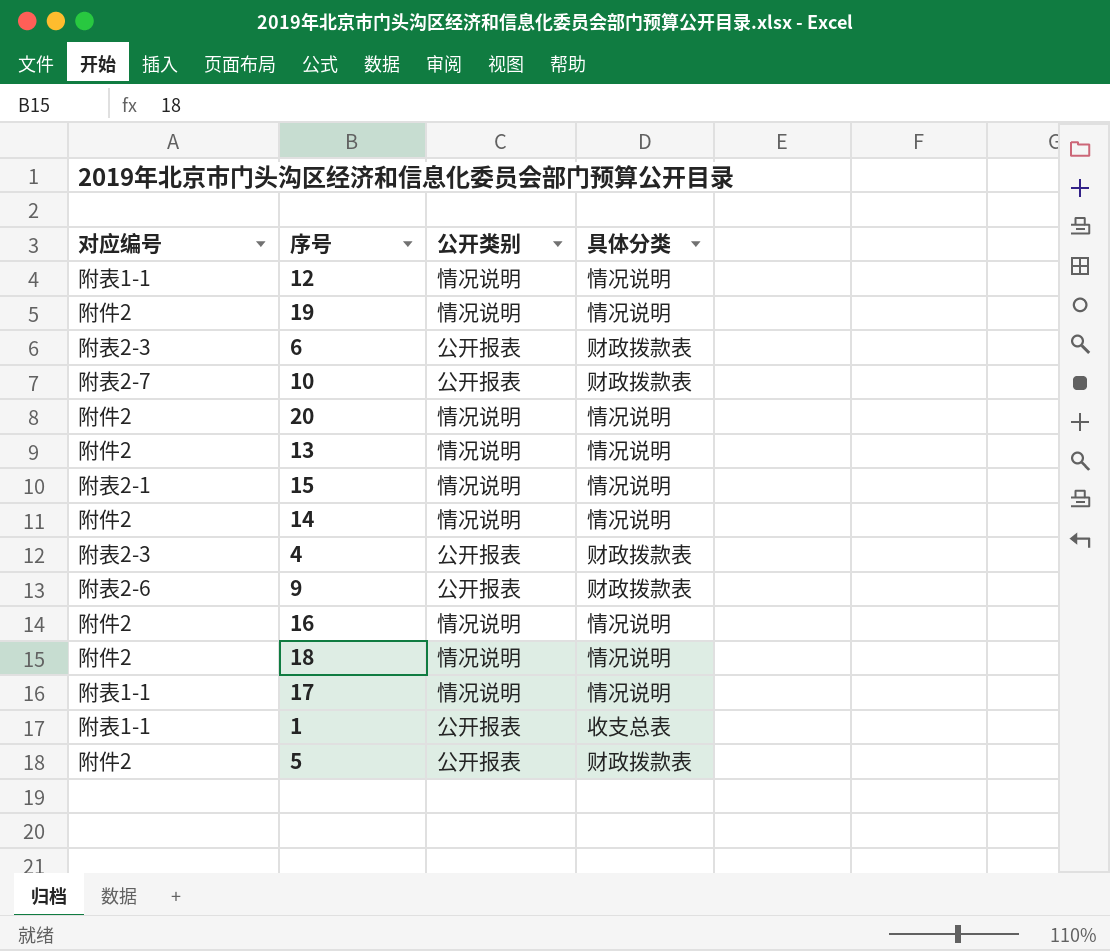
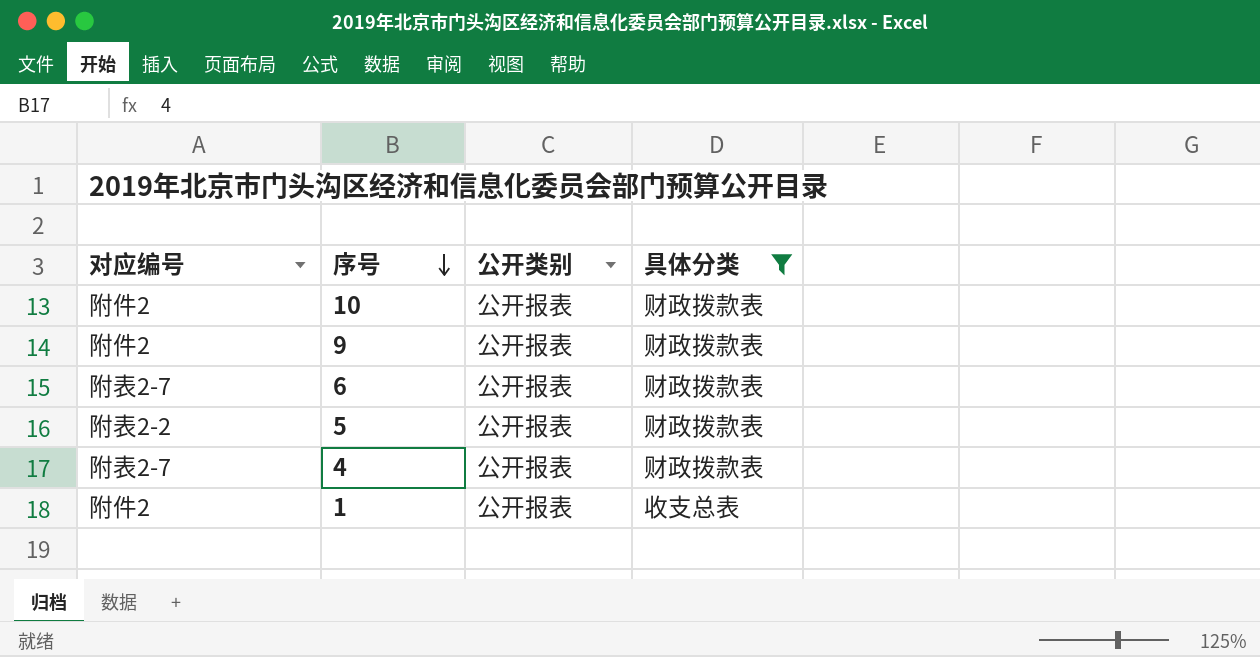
filter: none -> 具体分类 != 情况说明
row order: none -> 序号 descending
10 | 对应编号: 附表2-7 -> 附件2
9 | 对应编号: 附表2-6 -> 附件2
6 | 对应编号: 附表2-3 -> 附表2-7
5 | 对应编号: 附件2 -> 附表2-2
4 | 对应编号: 附表2-3 -> 附表2-7
1 | 对应编号: 附表1-1 -> 附件2

